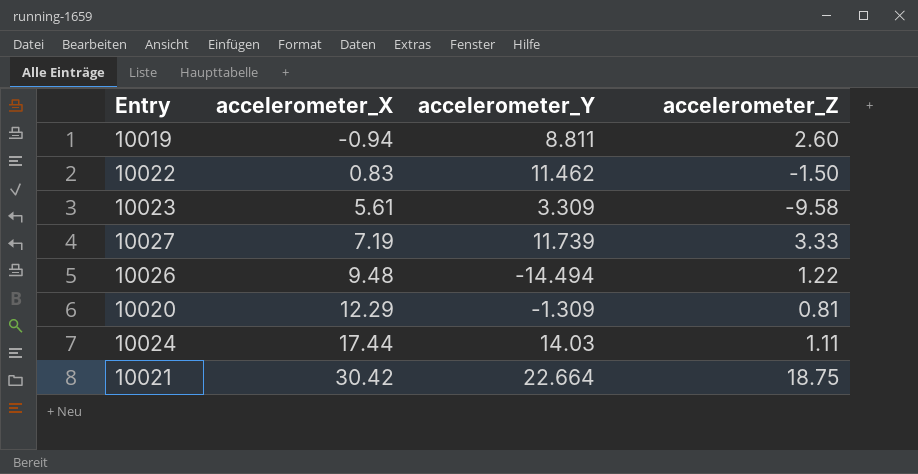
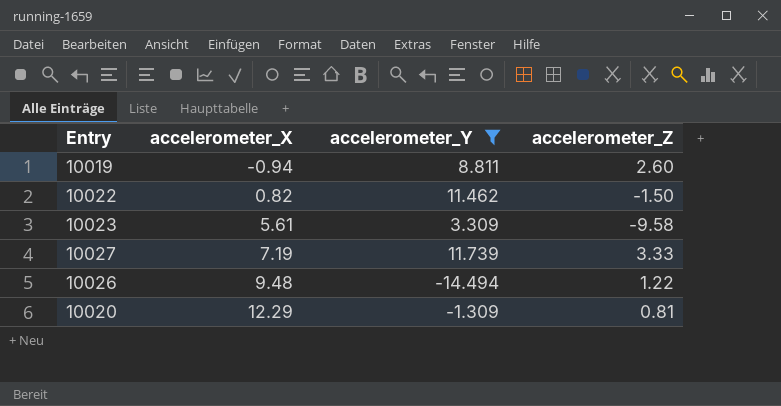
filter: none -> accelerometer_Y <= 11.739
10022 | accelerometer_X: 0.83 -> 0.82

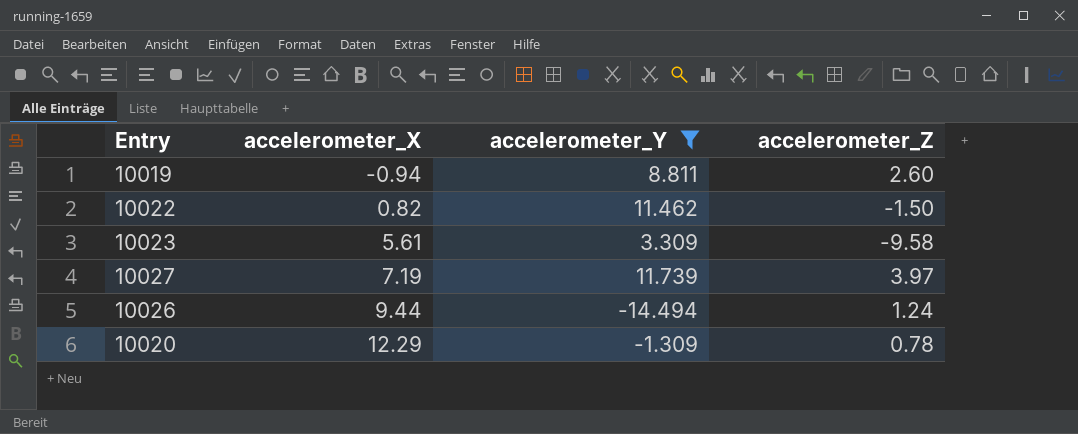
10027 | accelerometer_Z: 3.33 -> 3.97
10026 | accelerometer_X: 9.48 -> 9.44
10026 | accelerometer_Z: 1.22 -> 1.24
10020 | accelerometer_Z: 0.81 -> 0.78

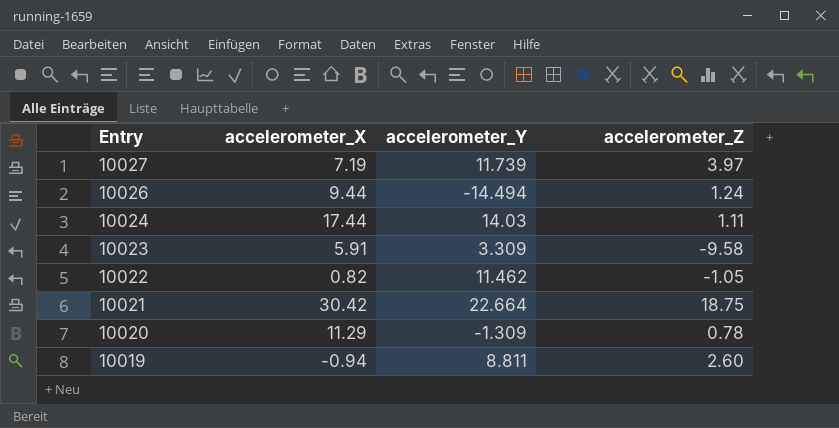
filter: accelerometer_Y <= 11.739 -> none
row order: accelerometer_X ascending -> Entry descending
10023 | accelerometer_X: 5.61 -> 5.91
10022 | accelerometer_Z: -1.50 -> -1.05
10020 | accelerometer_X: 12.29 -> 11.29

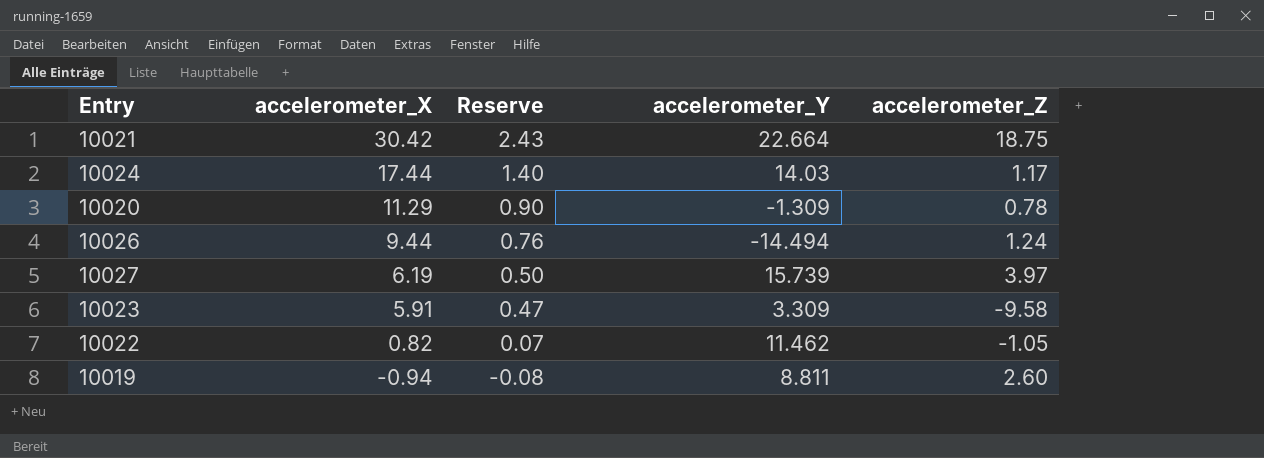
row order: Entry descending -> accelerometer_X descending
column Reserve | formula: none -> [accelerometer_X] * 0.08
10024 | accelerometer_Z: 1.11 -> 1.17
10027 | accelerometer_X: 7.19 -> 6.19
10027 | accelerometer_Y: 11.739 -> 15.739

